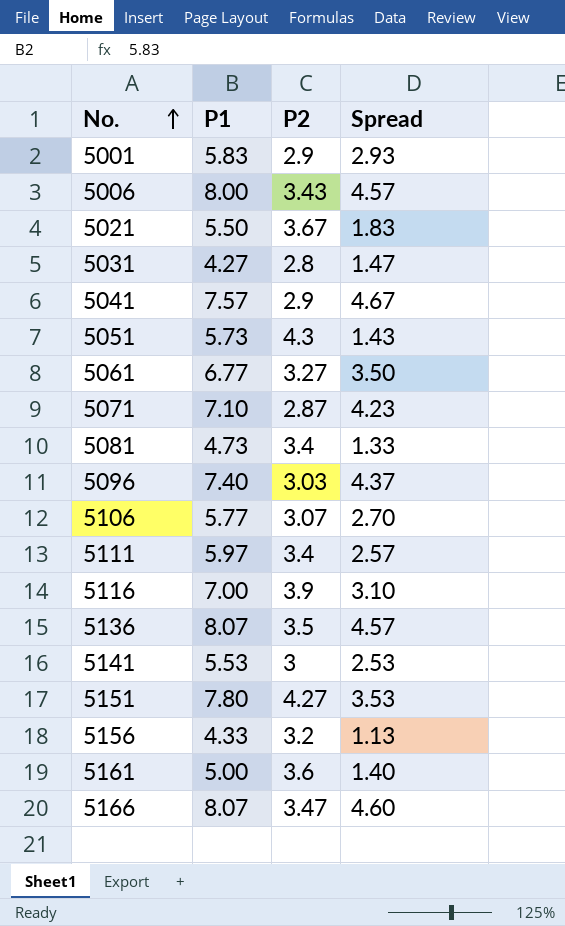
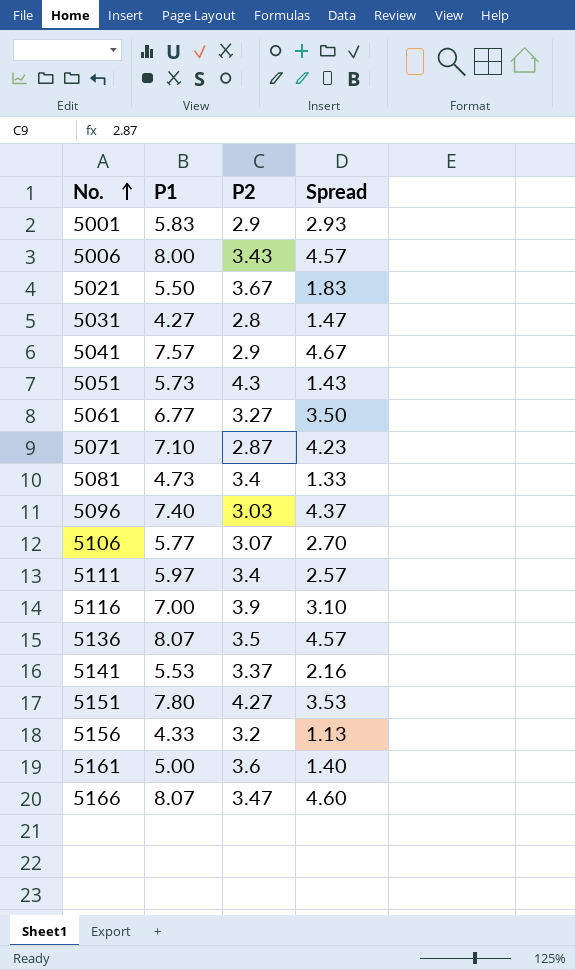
5141 | P2: 3 -> 3.37
5141 | Spread: 2.53 -> 2.16

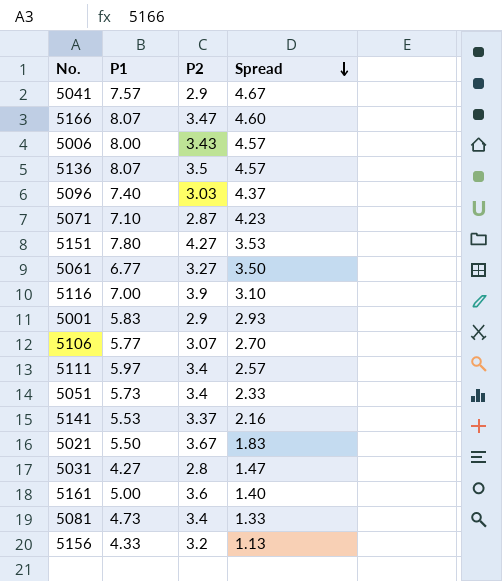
row order: No. ascending -> Spread descending
5051 | P2: 4.3 -> 3.4
5051 | Spread: 1.43 -> 2.33

